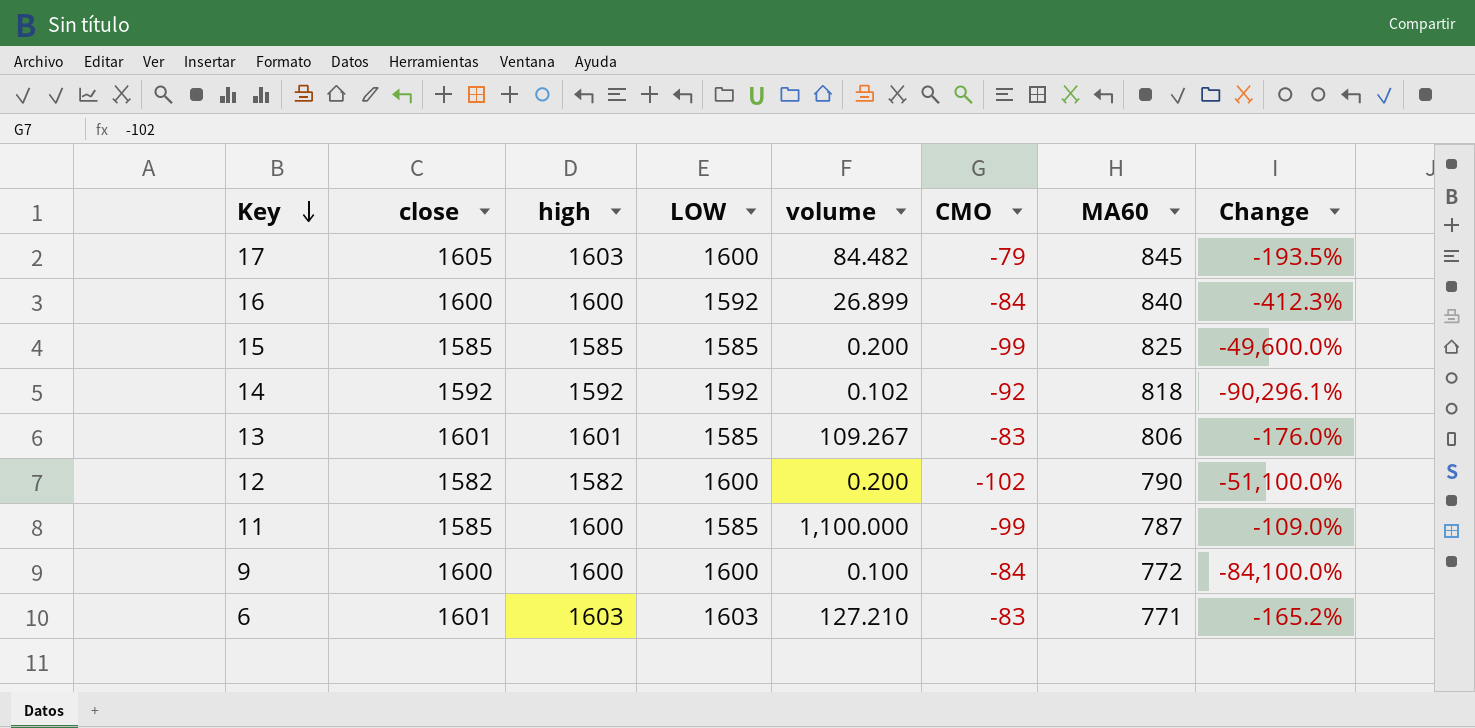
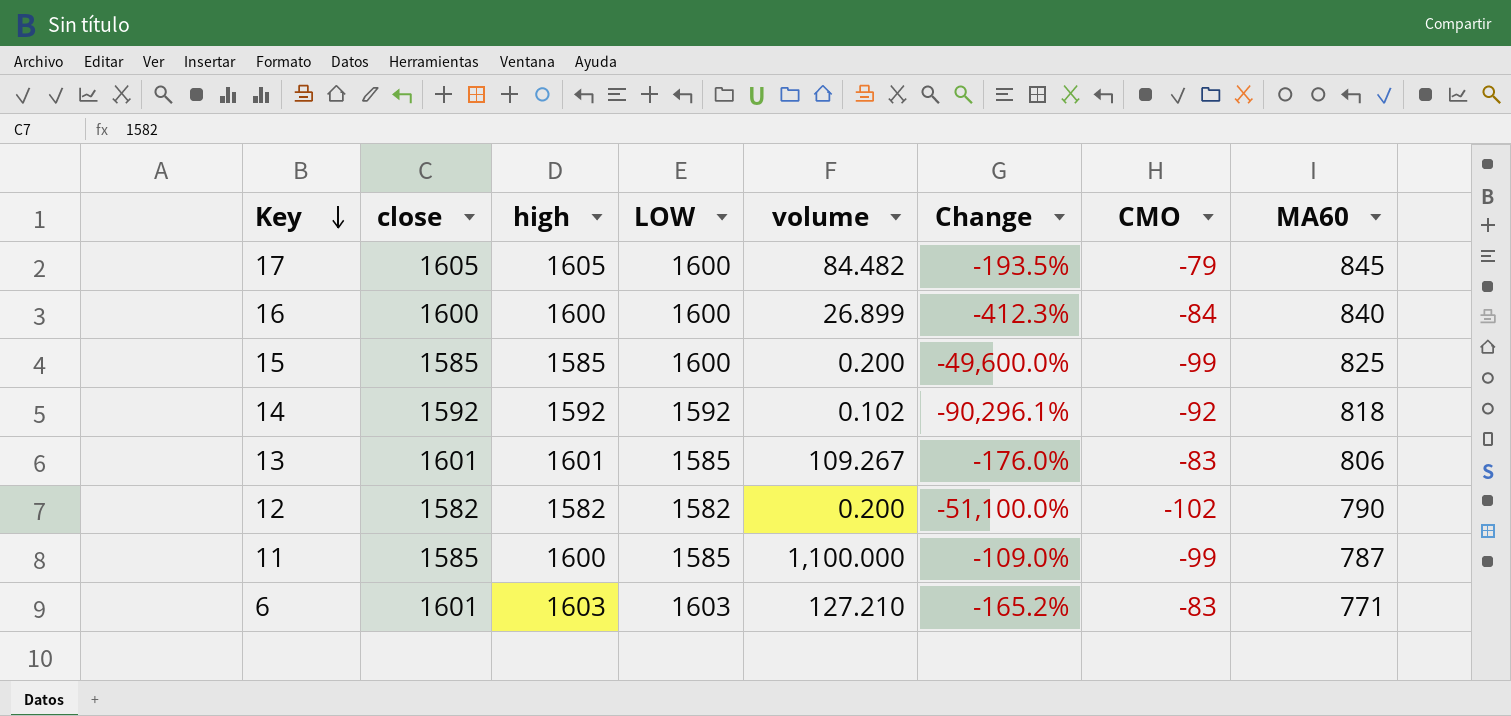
column Change | position: 8 -> 6
row 9: 1600 | 1600 | 1600 | 0.100 | -84 | 772 | -84,100.0% -> none
17 | high: 1603 -> 1605
16 | LOW: 1592 -> 1600
15 | LOW: 1585 -> 1600
12 | LOW: 1600 -> 1582

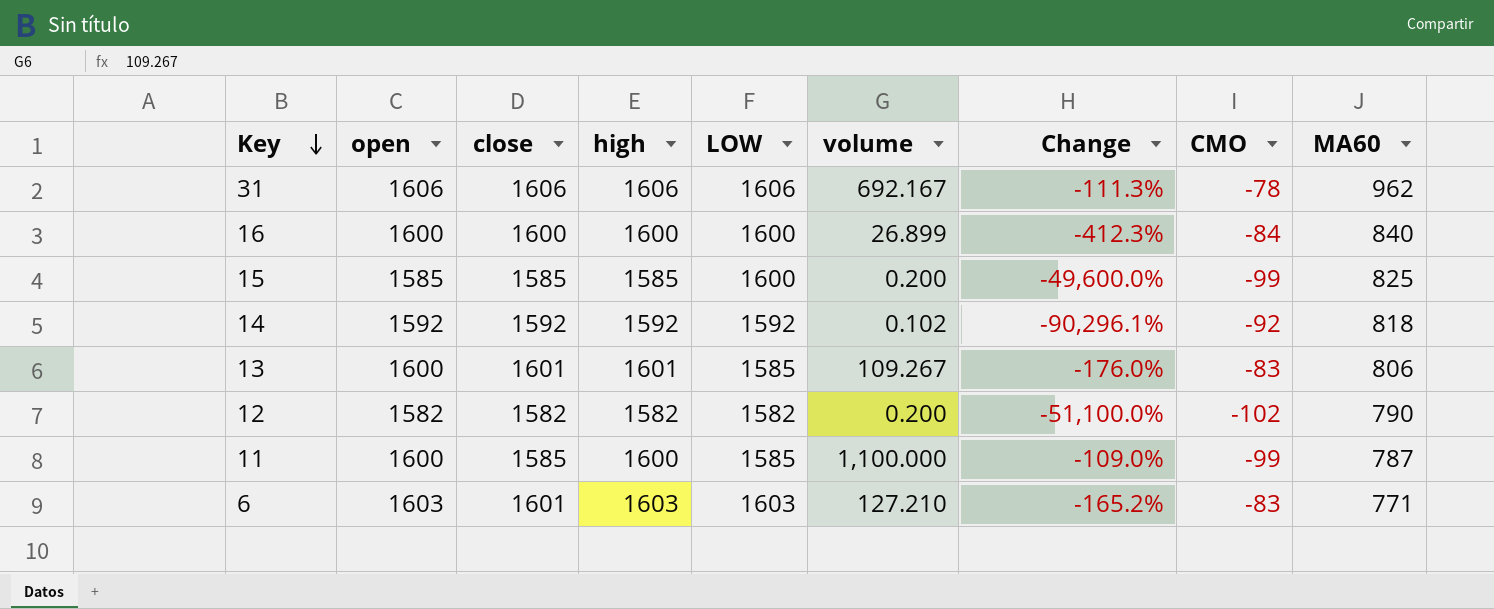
column open | position: none -> 2
row 17: 1605 | 1605 | 1600 | 84.482 | -193.5% | -79 | 845 -> none
row 31: none -> 1606 | 1606 | 1606 | 1606 | 692.167 | -111.3% | -78 | 962

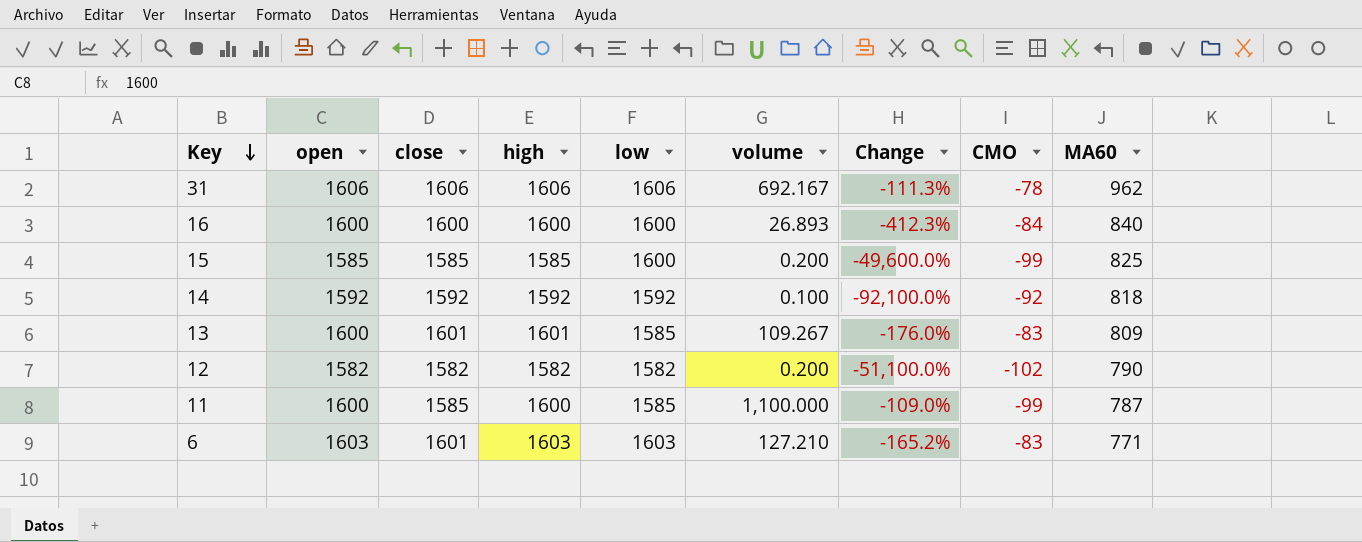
column name: LOW -> low
16 | volume: 26.899 -> 26.893
14 | volume: 0.102 -> 0.100
14 | Change: -90,296.1% -> -92,100.0%
13 | MA60: 806 -> 809

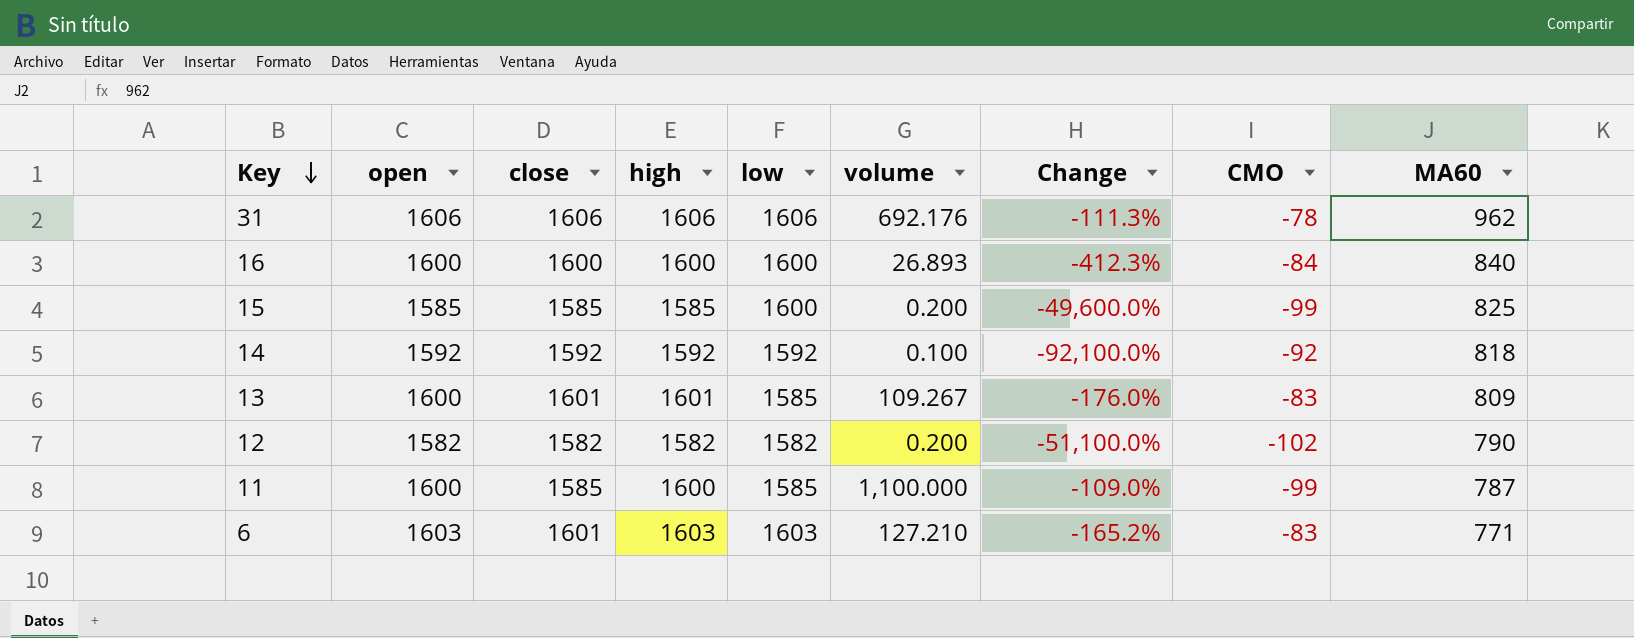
31 | volume: 692.167 -> 692.176

